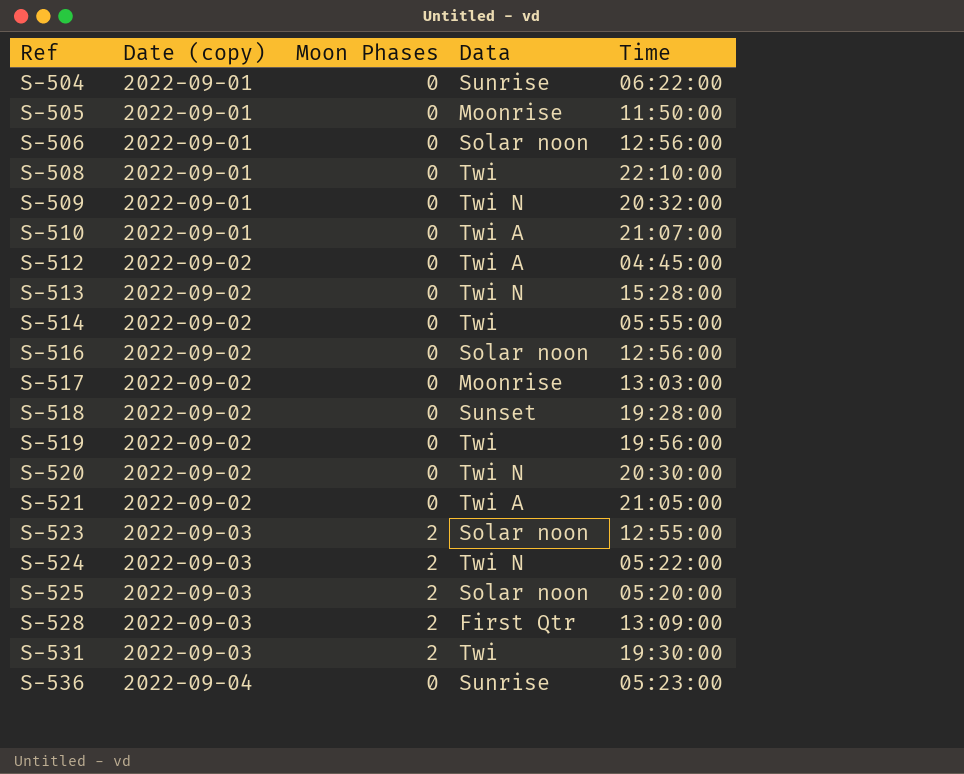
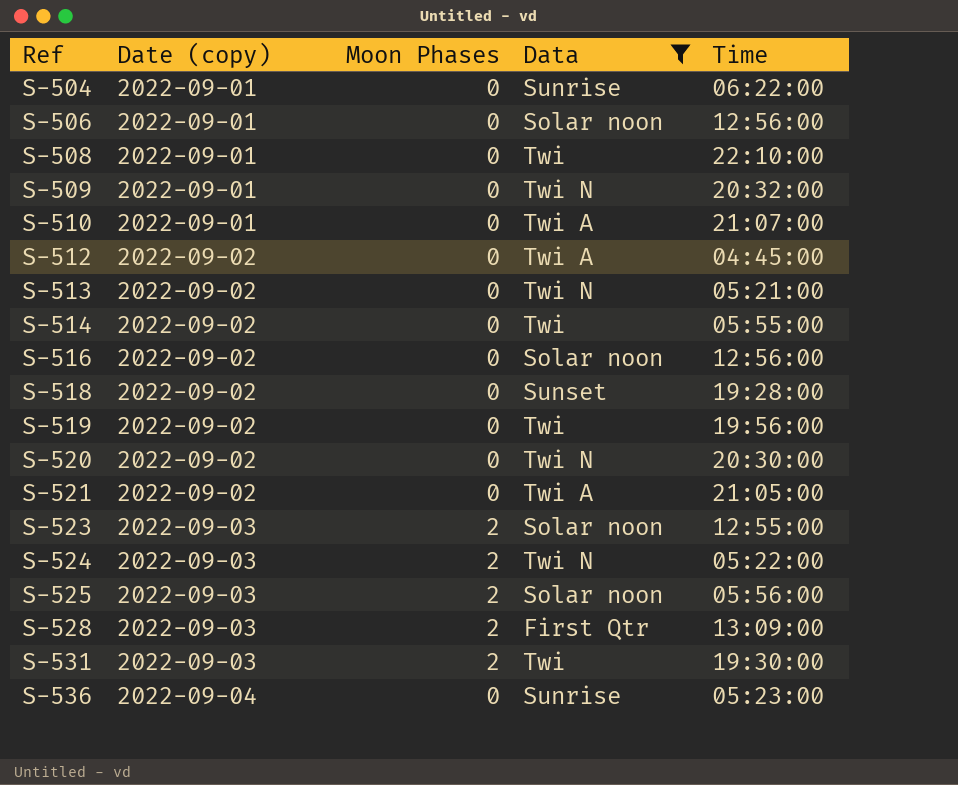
filter: none -> Data != Moonrise
S-513 | Time: 15:28:00 -> 05:21:00
S-525 | Time: 05:20:00 -> 05:56:00

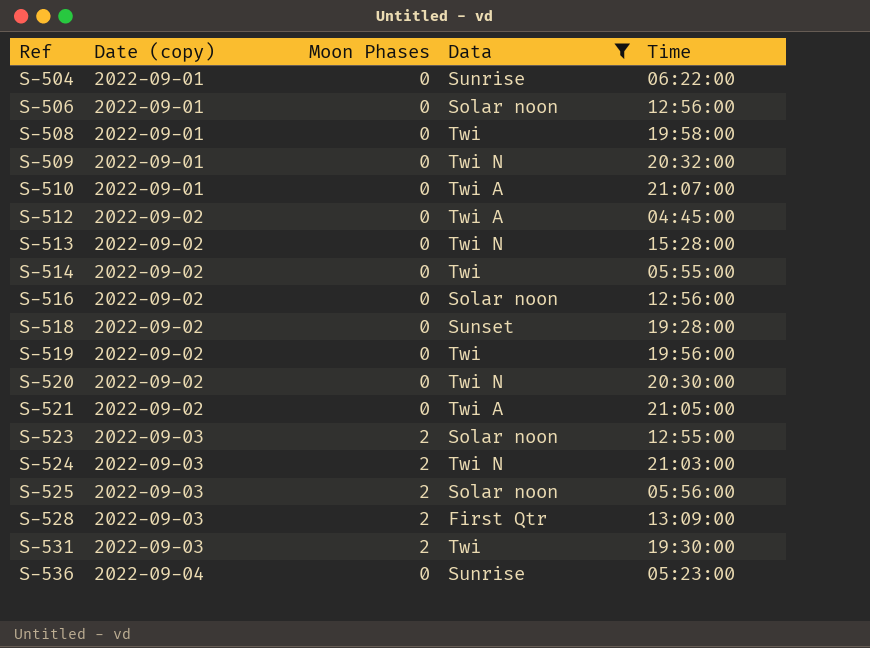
S-508 | Time: 22:10:00 -> 19:58:00
S-513 | Time: 05:21:00 -> 15:28:00
S-524 | Time: 05:22:00 -> 21:03:00

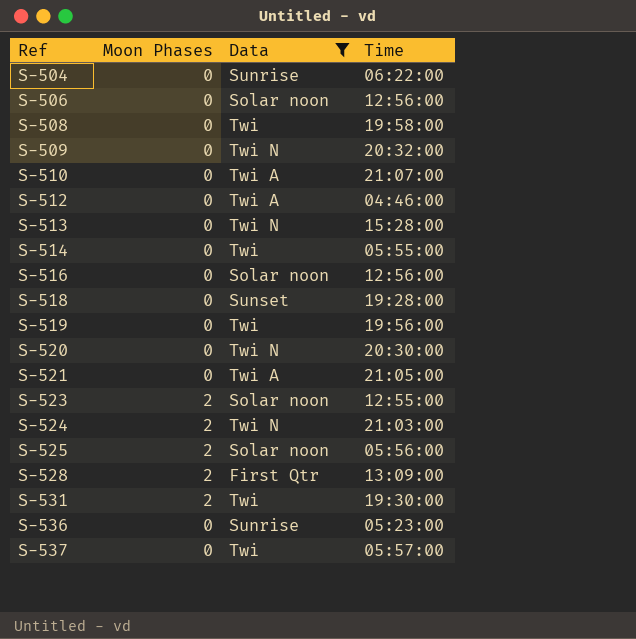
column Date (copy) | position: 2 -> none
S-512 | Time: 04:45:00 -> 04:46:00
row S-537: none -> 0 | Twi | 05:57:00

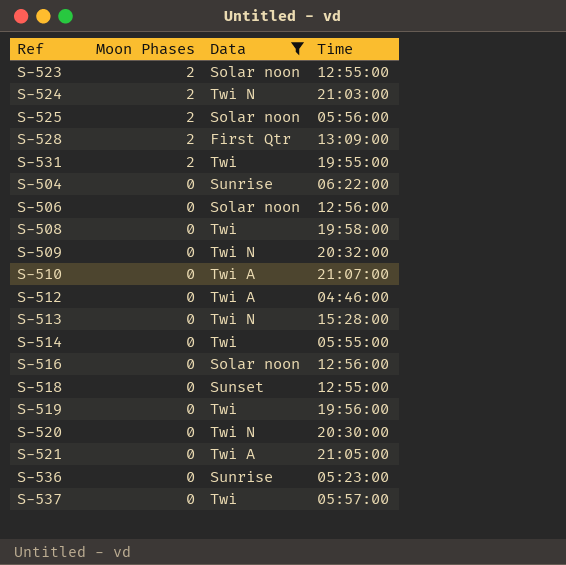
row order: Ref ascending -> Moon Phases descending
S-531 | Time: 19:30:00 -> 19:55:00
S-518 | Time: 19:28:00 -> 12:55:00

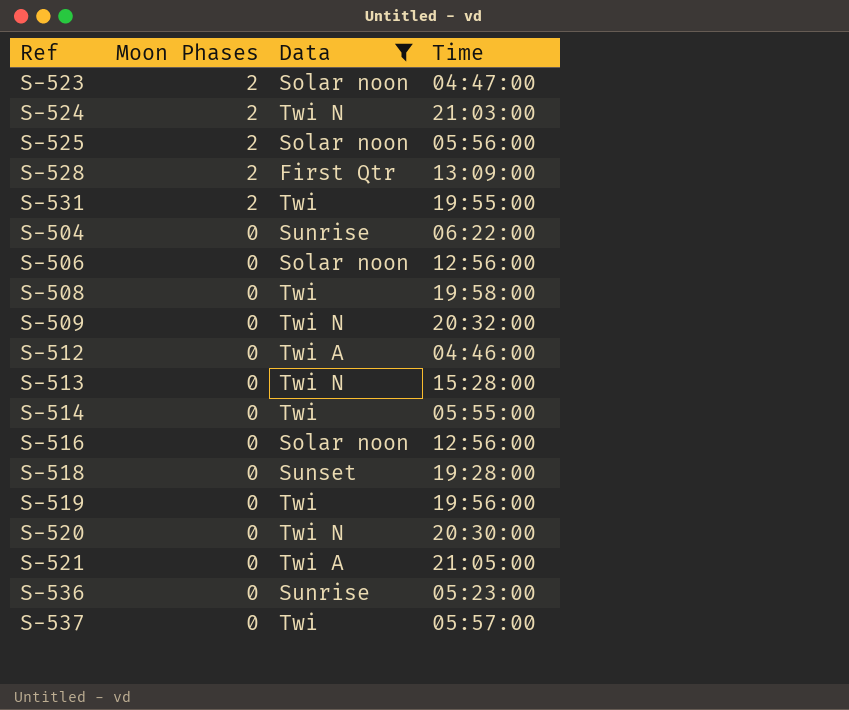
row S-510: 0 | Twi A | 21:07:00 -> none
S-523 | Time: 12:55:00 -> 04:47:00
S-518 | Time: 12:55:00 -> 19:28:00

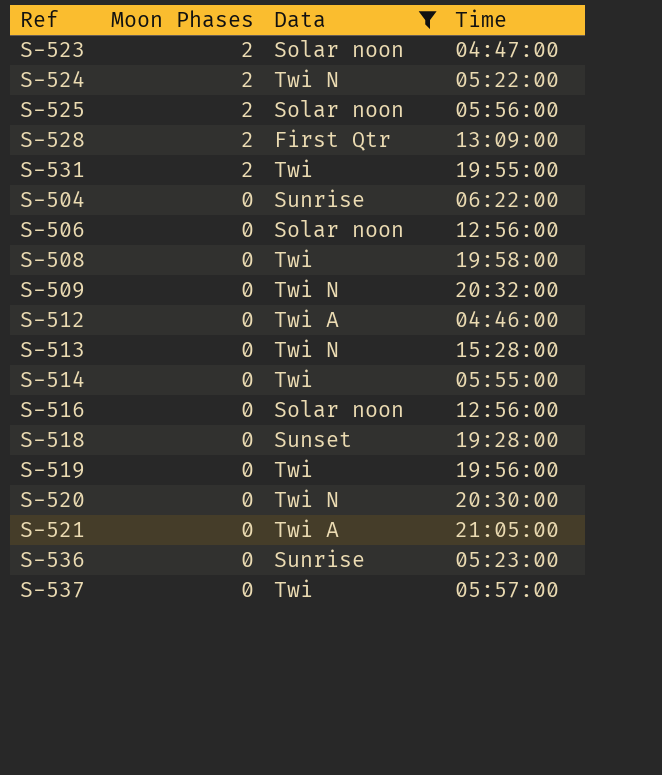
S-524 | Time: 21:03:00 -> 05:22:00

